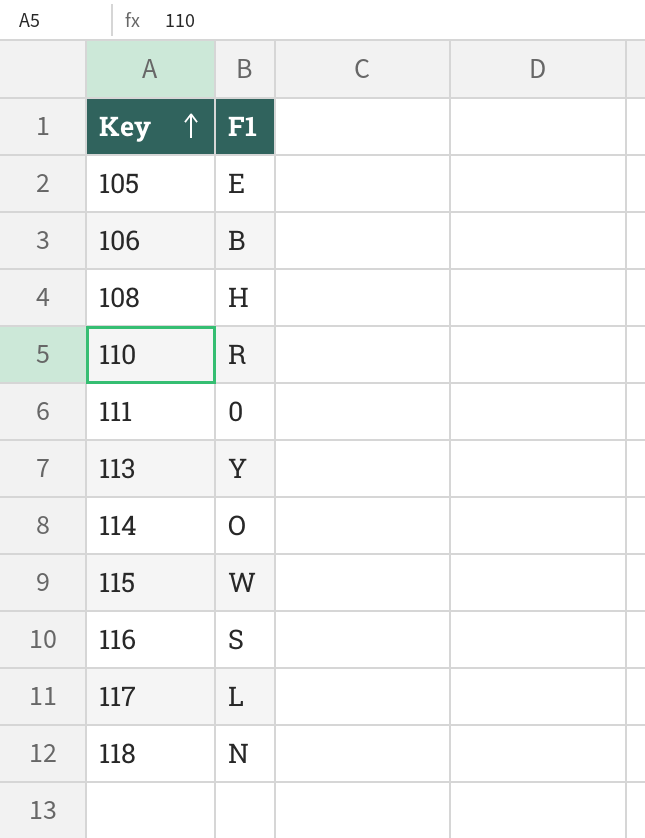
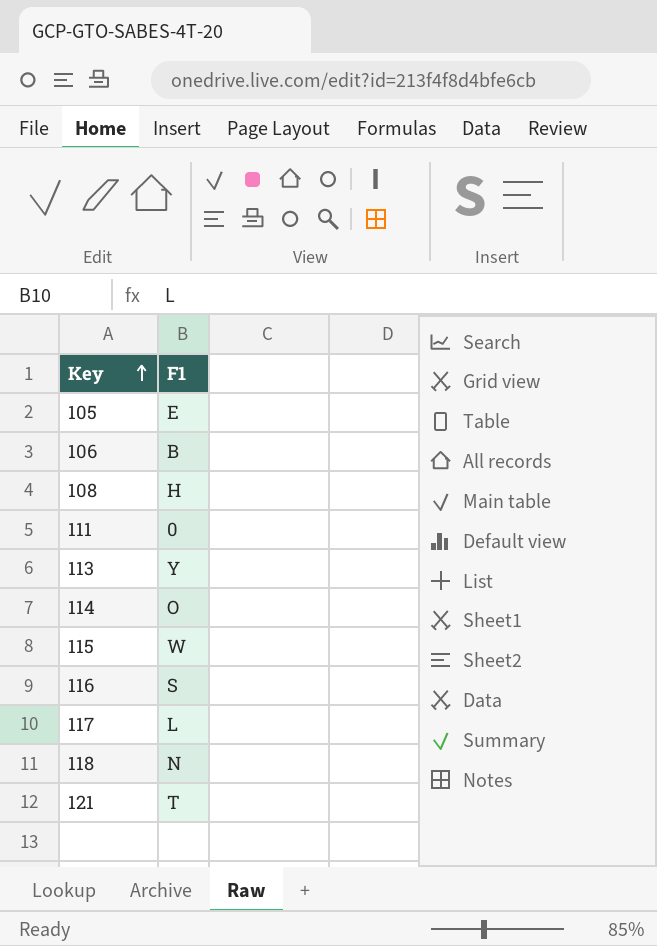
row 110: R -> none
row 121: none -> T

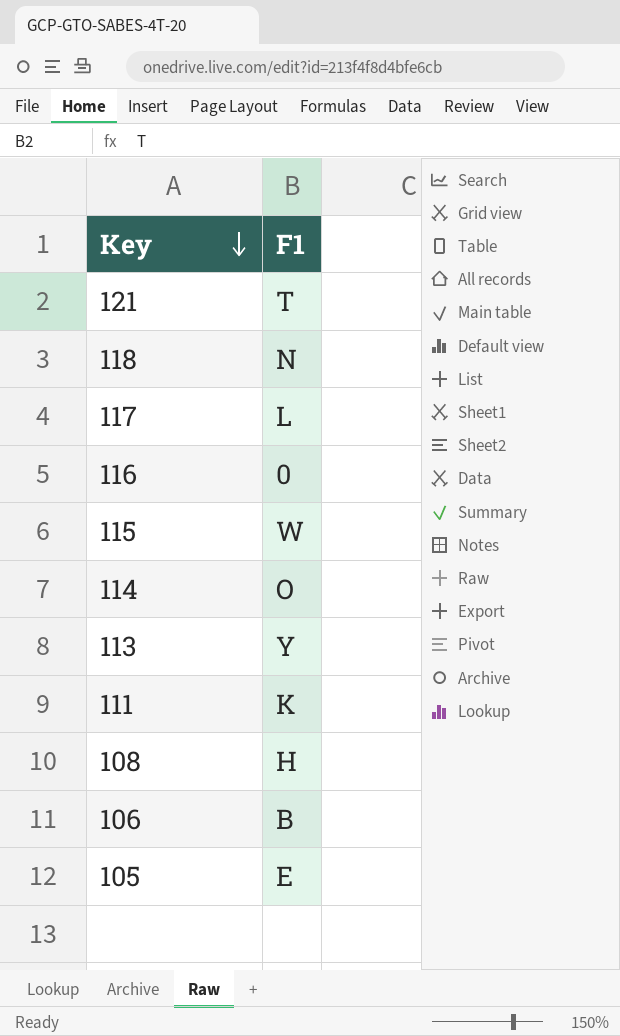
row order: Key ascending -> Key descending
116 | F1: S -> 0
111 | F1: 0 -> K

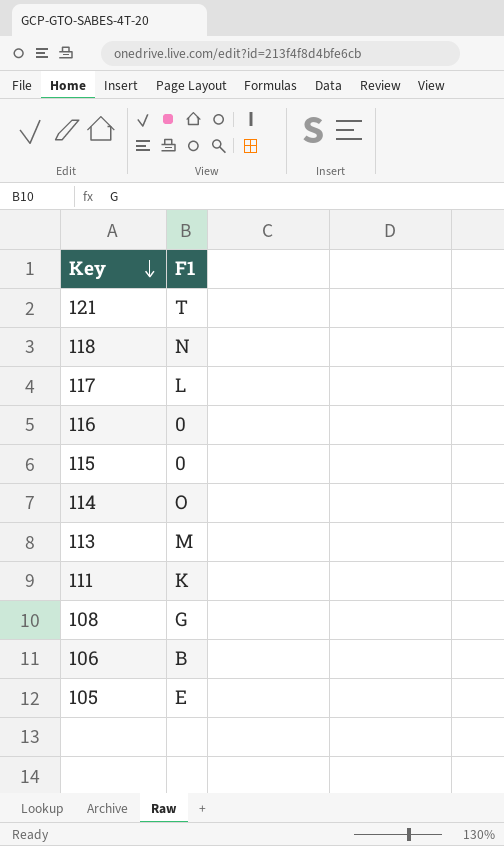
115 | F1: W -> 0
113 | F1: Y -> M
108 | F1: H -> G

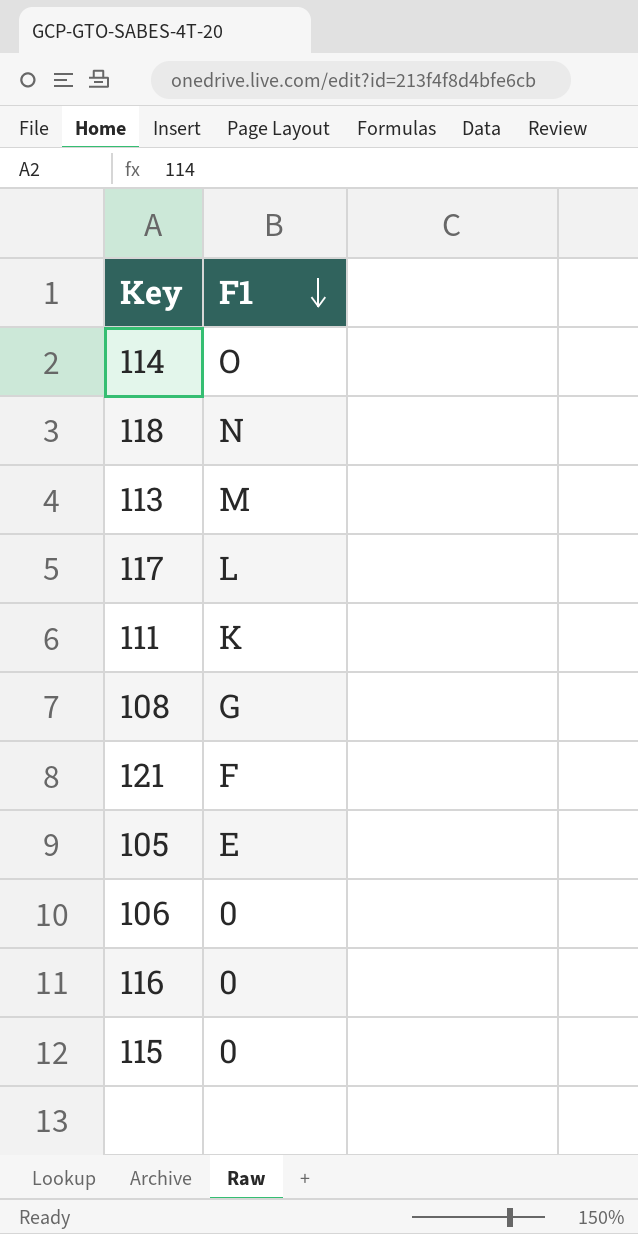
row order: Key descending -> F1 descending
121 | F1: T -> F
106 | F1: B -> 0

